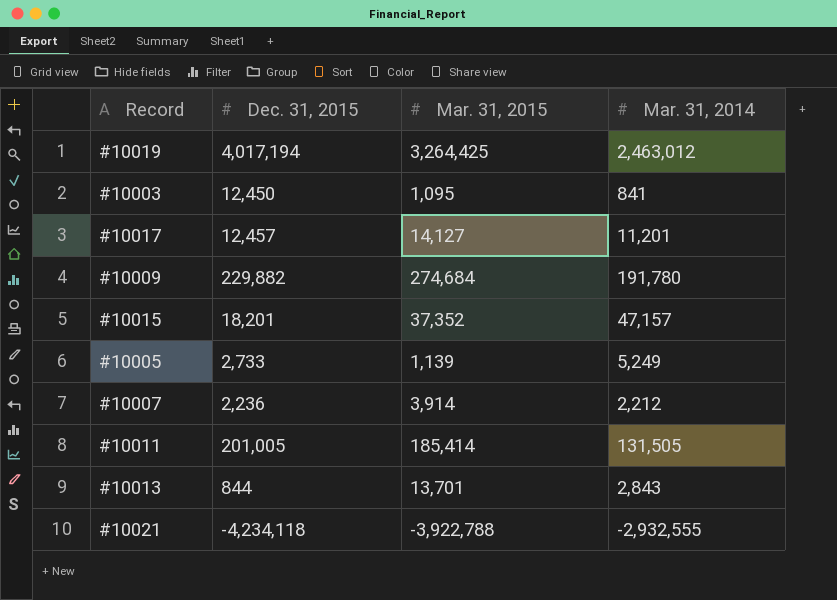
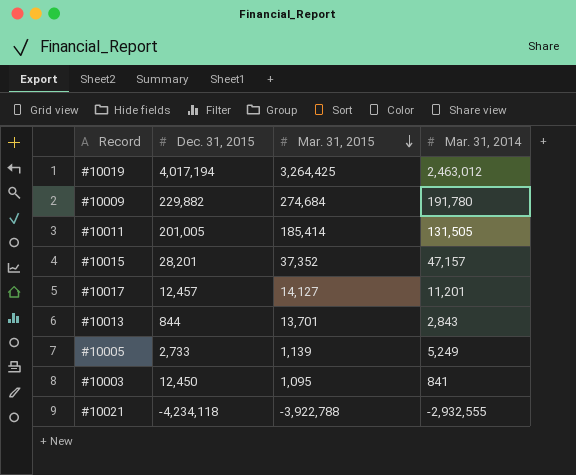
row order: none -> Mar. 31, 2015 descending
row #10007: 2,236 | 3,914 | 2,212 -> none
#10015 | Dec. 31, 2015: 18,201 -> 28,201

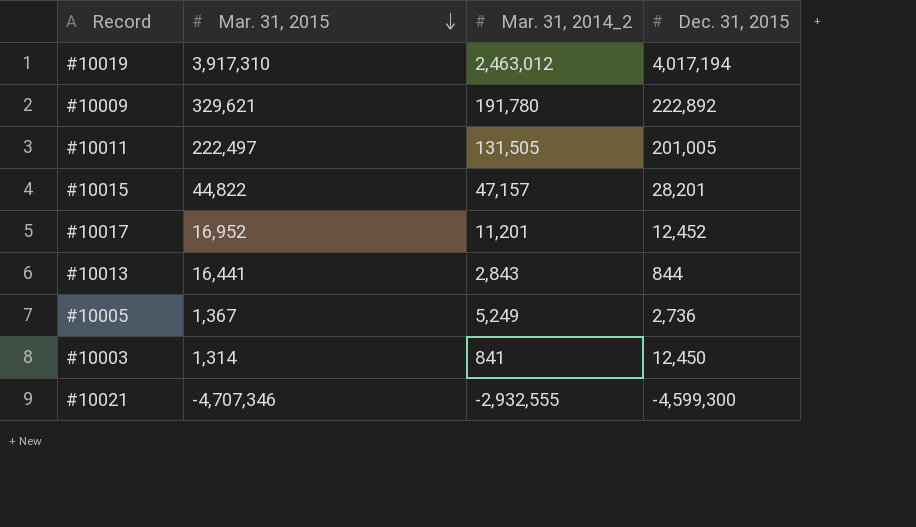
column name: Mar. 31, 2014 -> Mar. 31, 2014_2
column Dec. 31, 2015 | position: 2 -> 4
#10019 | Mar. 31, 2015: 3,264,425 -> 3,917,310
#10009 | Mar. 31, 2015: 274,684 -> 329,621
#10009 | Dec. 31, 2015: 229,882 -> 222,892
#10011 | Mar. 31, 2015: 185,414 -> 222,497
#10015 | Mar. 31, 2015: 37,352 -> 44,822
#10017 | Mar. 31, 2015: 14,127 -> 16,952
#10017 | Dec. 31, 2015: 12,457 -> 12,452
#10013 | Mar. 31, 2015: 13,701 -> 16,441
#10005 | Mar. 31, 2015: 1,139 -> 1,367
#10005 | Dec. 31, 2015: 2,733 -> 2,736
#10003 | Mar. 31, 2015: 1,095 -> 1,314
#10021 | Mar. 31, 2015: -3,922,788 -> -4,707,346
#10021 | Dec. 31, 2015: -4,234,118 -> -4,599,300

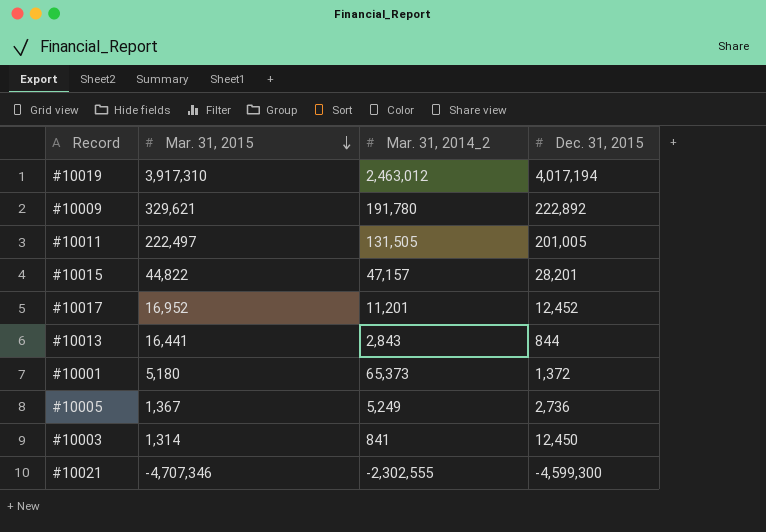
row #10001: none -> 5,180 | 65,373 | 1,372
#10021 | Mar. 31, 2014_2: -2,932,555 -> -2,302,555

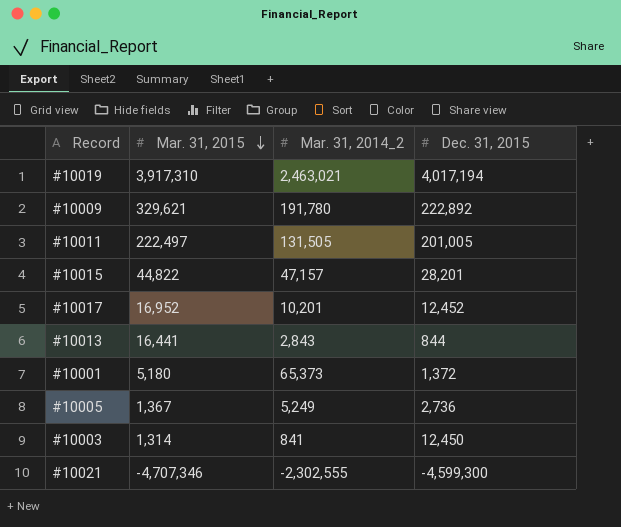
#10019 | Mar. 31, 2014_2: 2,463,012 -> 2,463,021
#10017 | Mar. 31, 2014_2: 11,201 -> 10,201

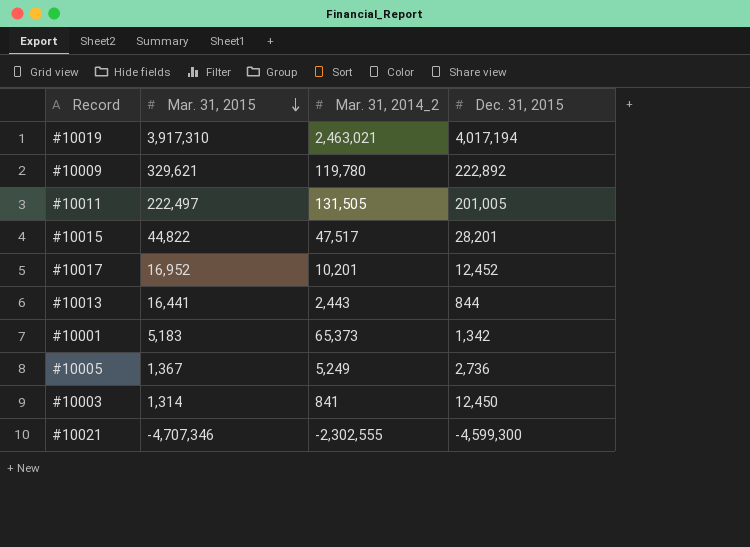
#10009 | Mar. 31, 2014_2: 191,780 -> 119,780
#10015 | Mar. 31, 2014_2: 47,157 -> 47,517
#10013 | Mar. 31, 2014_2: 2,843 -> 2,443
#10001 | Mar. 31, 2015: 5,180 -> 5,183
#10001 | Dec. 31, 2015: 1,372 -> 1,342

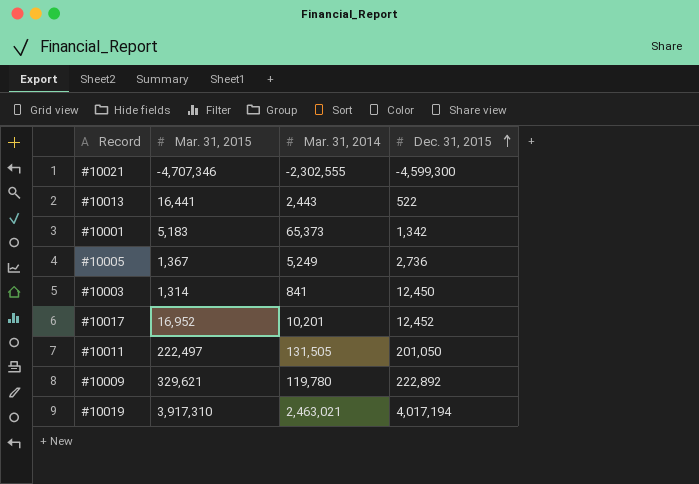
row order: Mar. 31, 2015 descending -> Dec. 31, 2015 ascending
column name: Mar. 31, 2014_2 -> Mar. 31, 2014
row #10015: 44,822 | 47,517 | 28,201 -> none
#10013 | Dec. 31, 2015: 844 -> 522
#10011 | Dec. 31, 2015: 201,005 -> 201,050

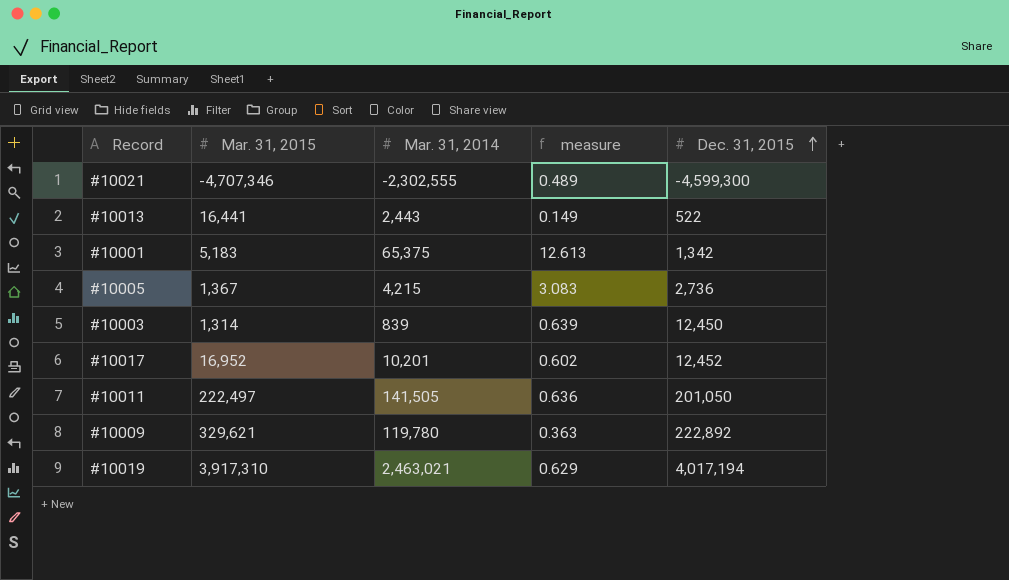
column measure | formula: none -> [Mar. 31, 2014] / [Mar. 31, 2015]
#10001 | Mar. 31, 2014: 65,373 -> 65,375
#10005 | Mar. 31, 2014: 5,249 -> 4,215
#10003 | Mar. 31, 2014: 841 -> 839
#10011 | Mar. 31, 2014: 131,505 -> 141,505

